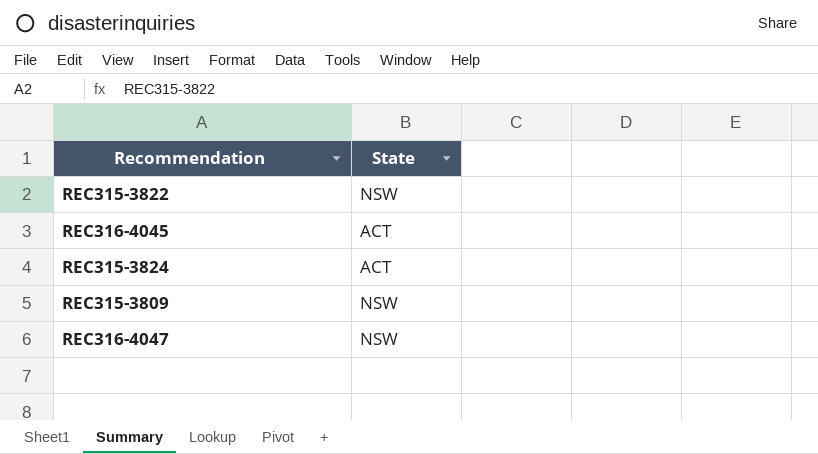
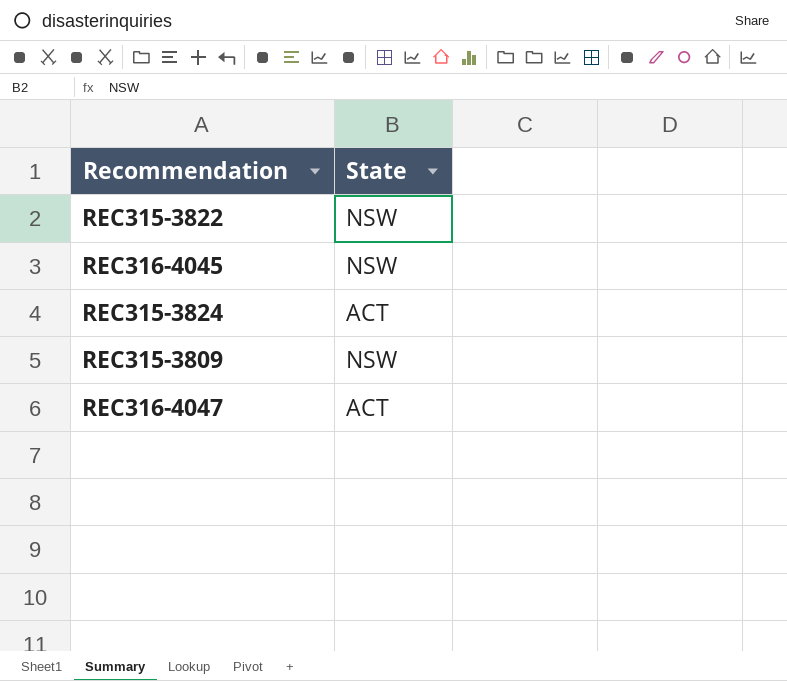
REC316-4045 | State: ACT -> NSW
REC316-4047 | State: NSW -> ACT

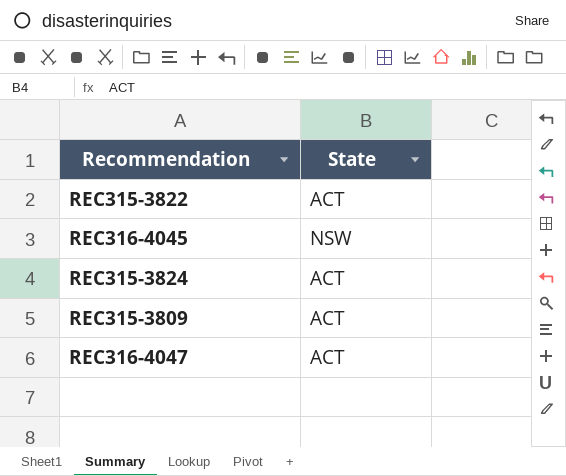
REC315-3822 | State: NSW -> ACT
REC315-3809 | State: NSW -> ACT

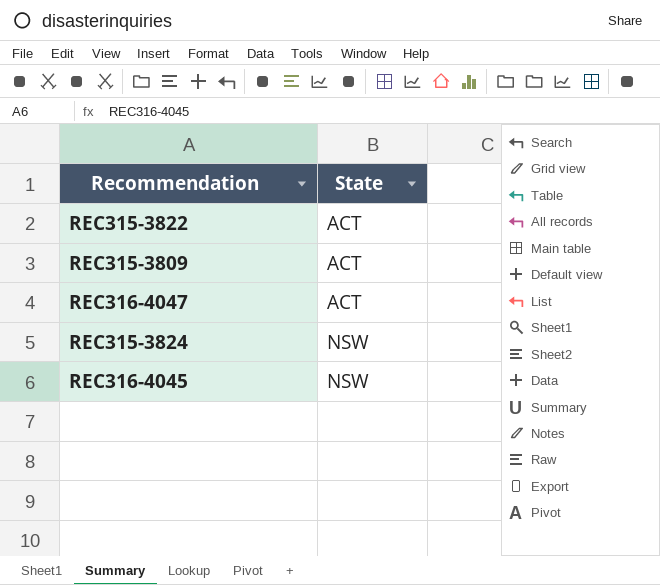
row order: none -> State ascending
REC315-3824 | State: ACT -> NSW

